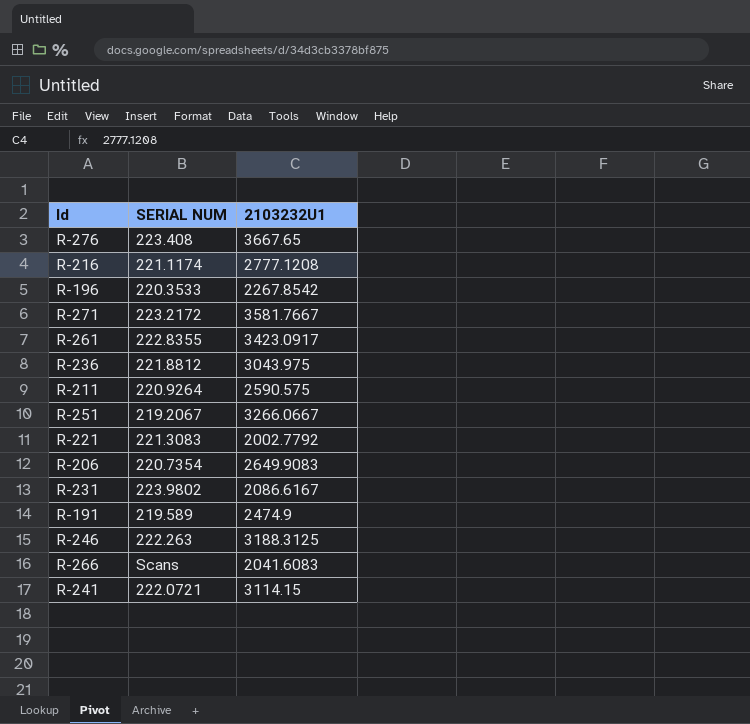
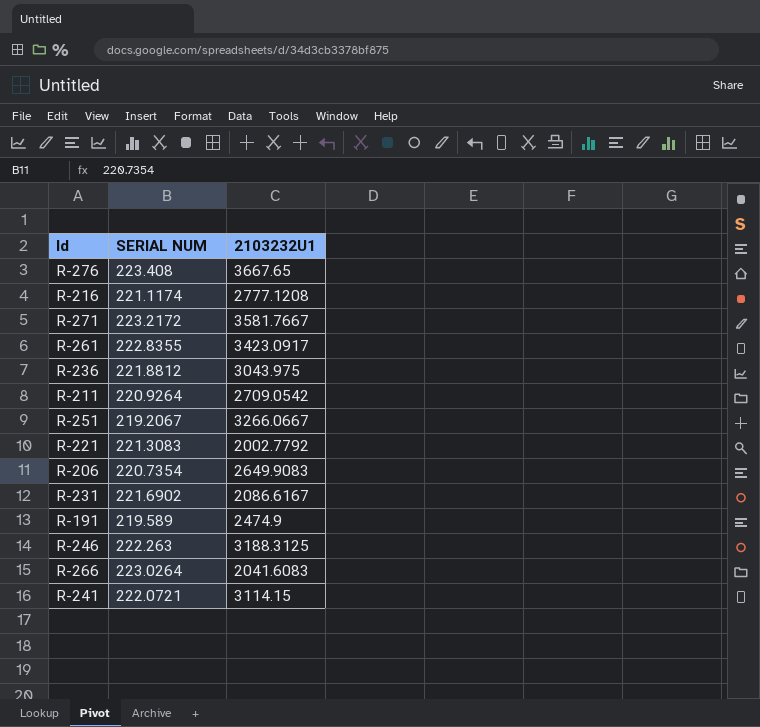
row R-196: 220.3533 | 2267.8542 -> none
R-211 | 2103232U1: 2590.575 -> 2709.0542
R-231 | SERIAL NUM: 223.9802 -> 221.6902
R-266 | SERIAL NUM: Scans -> 223.0264

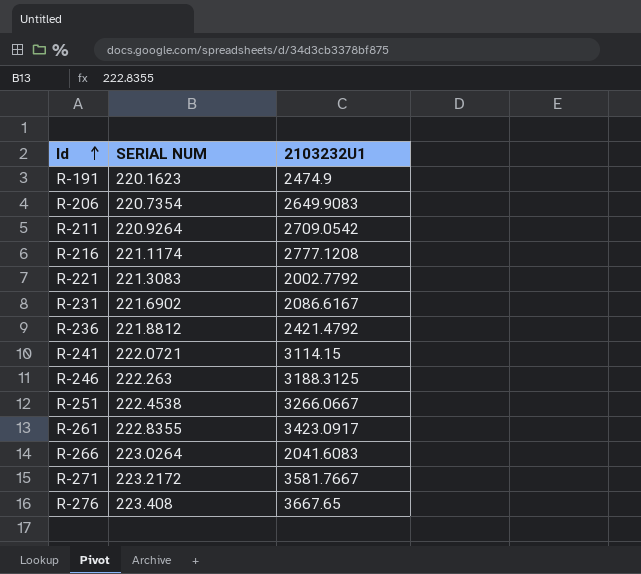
row order: none -> Id ascending
R-191 | SERIAL NUM: 219.589 -> 220.1623
R-236 | 2103232U1: 3043.975 -> 2421.4792
R-251 | SERIAL NUM: 219.2067 -> 222.4538

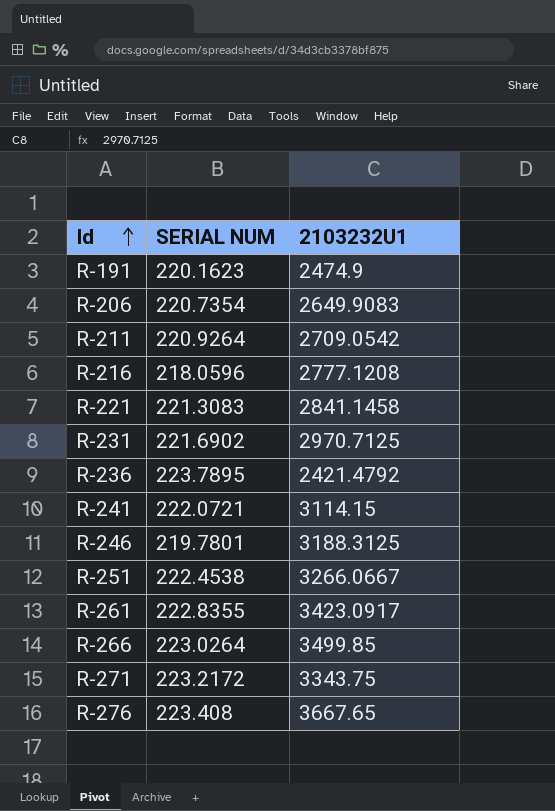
R-216 | SERIAL NUM: 221.1174 -> 218.0596
R-221 | 2103232U1: 2002.7792 -> 2841.1458
R-231 | 2103232U1: 2086.6167 -> 2970.7125
R-236 | SERIAL NUM: 221.8812 -> 223.7895
R-246 | SERIAL NUM: 222.263 -> 219.7801
R-266 | 2103232U1: 2041.6083 -> 3499.85
R-271 | 2103232U1: 3581.7667 -> 3343.75

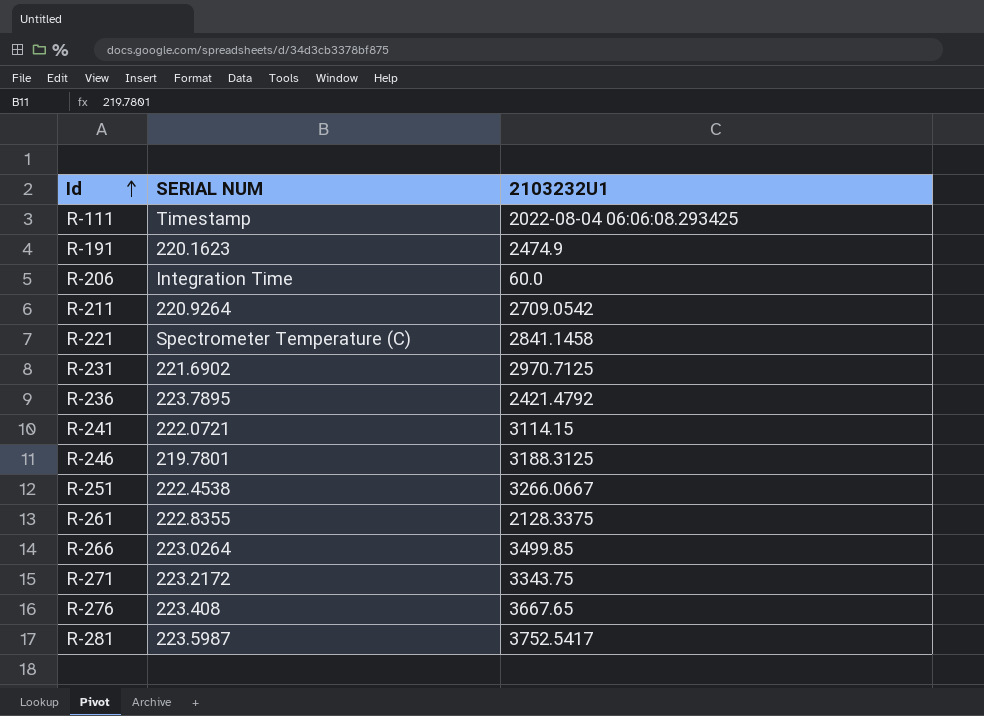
row R-216: 218.0596 | 2777.1208 -> none
row R-111: none -> Timestamp | 2022-08-04 06:06:08.293425
R-206 | SERIAL NUM: 220.7354 -> Integration Time
R-206 | 2103232U1: 2649.9083 -> 60.0
R-221 | SERIAL NUM: 221.3083 -> Spectrometer Temperature (C)
R-261 | 2103232U1: 3423.0917 -> 2128.3375
row R-281: none -> 223.5987 | 3752.5417

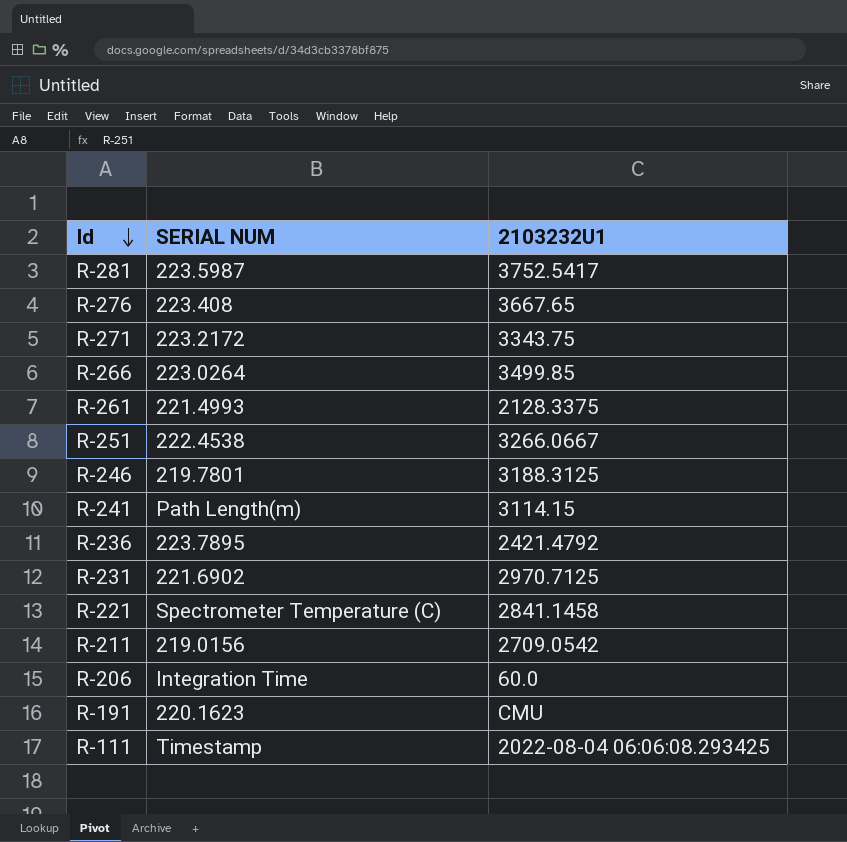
row order: Id ascending -> Id descending
R-261 | SERIAL NUM: 222.8355 -> 221.4993
R-241 | SERIAL NUM: 222.0721 -> Path Length(m)
R-211 | SERIAL NUM: 220.9264 -> 219.0156
R-191 | 2103232U1: 2474.9 -> CMU

